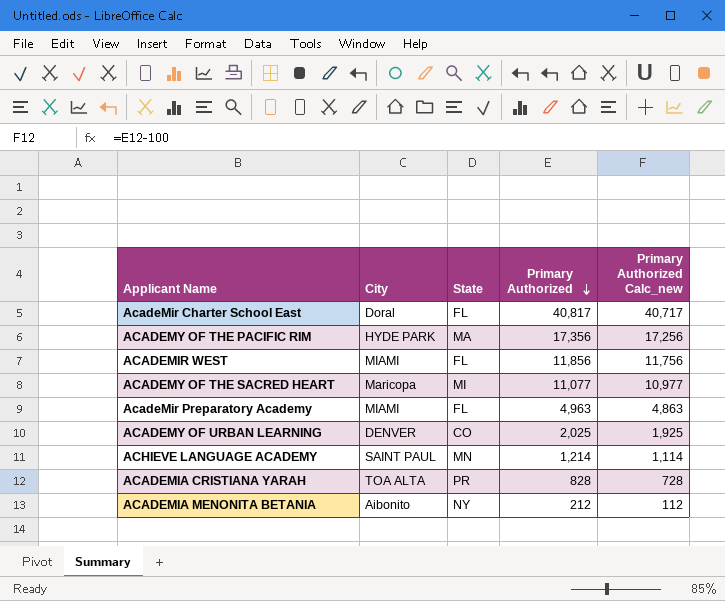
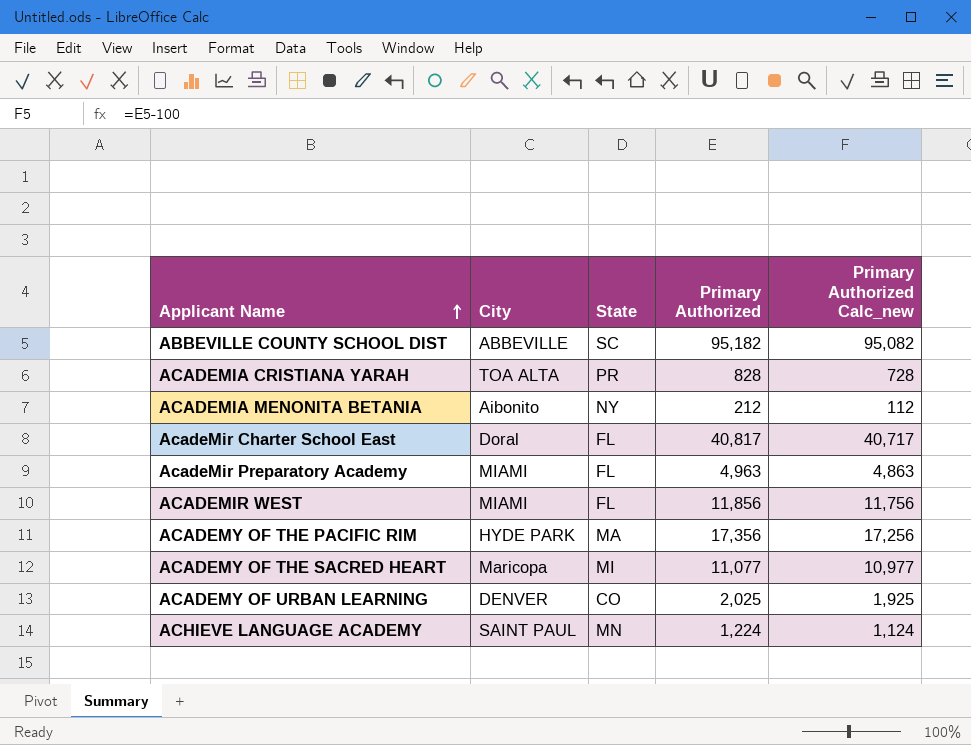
row order: Primary Authorized descending -> Applicant Name ascending
row ABBEVILLE COUNTY SCHOOL DIST: none -> ABBEVILLE | SC | 95,182 | 95,082
ACHIEVE LANGUAGE ACADEMY | Primary Authorized: 1,214 -> 1,224
ACHIEVE LANGUAGE ACADEMY | Primary Authorized Calc_new: 1,114 -> 1,124

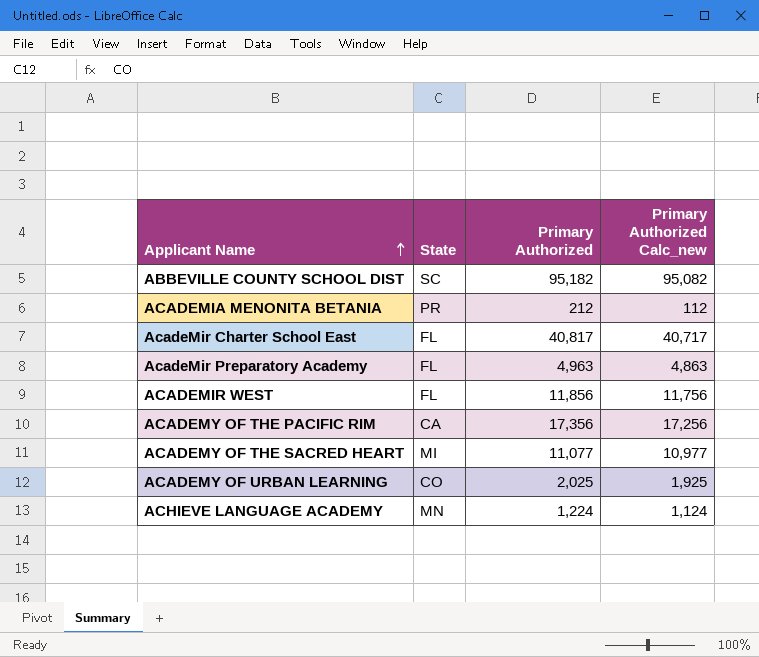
column City | position: 2 -> none
row ACADEMIA CRISTIANA YARAH: TOA ALTA | PR | 828 | 728 -> none
ACADEMIA MENONITA BETANIA | State: NY -> PR
ACADEMY OF THE PACIFIC RIM | State: MA -> CA

